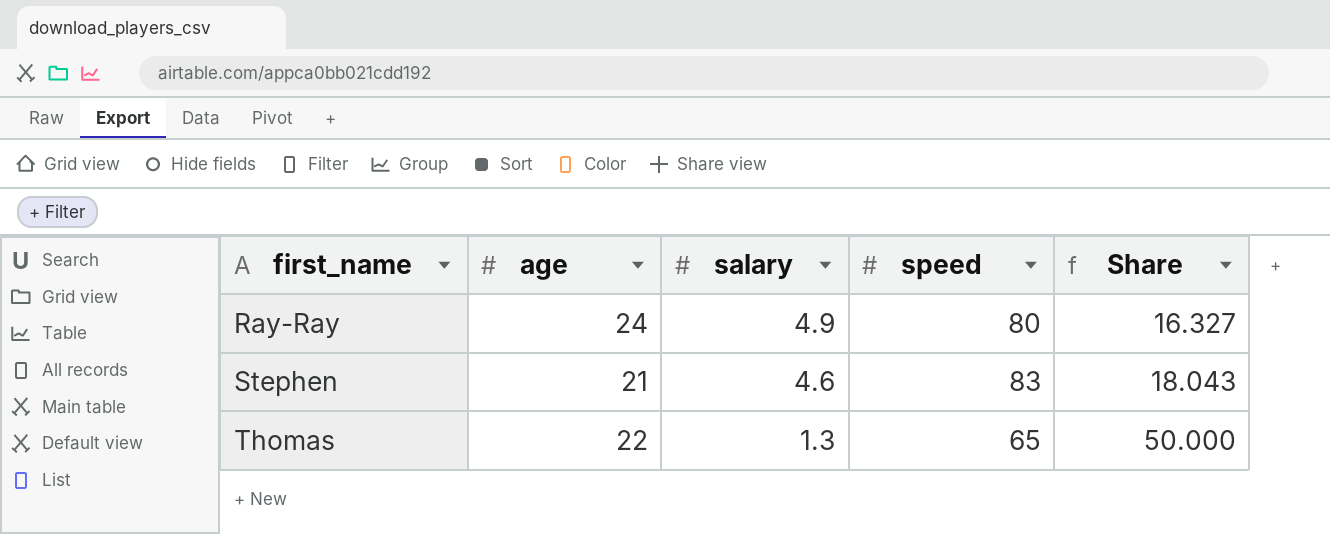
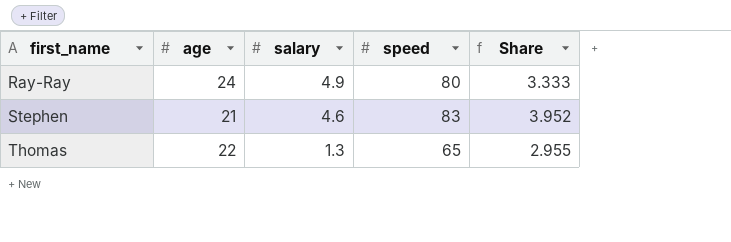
column Share | formula: [speed] / [salary] -> [speed] / [age]

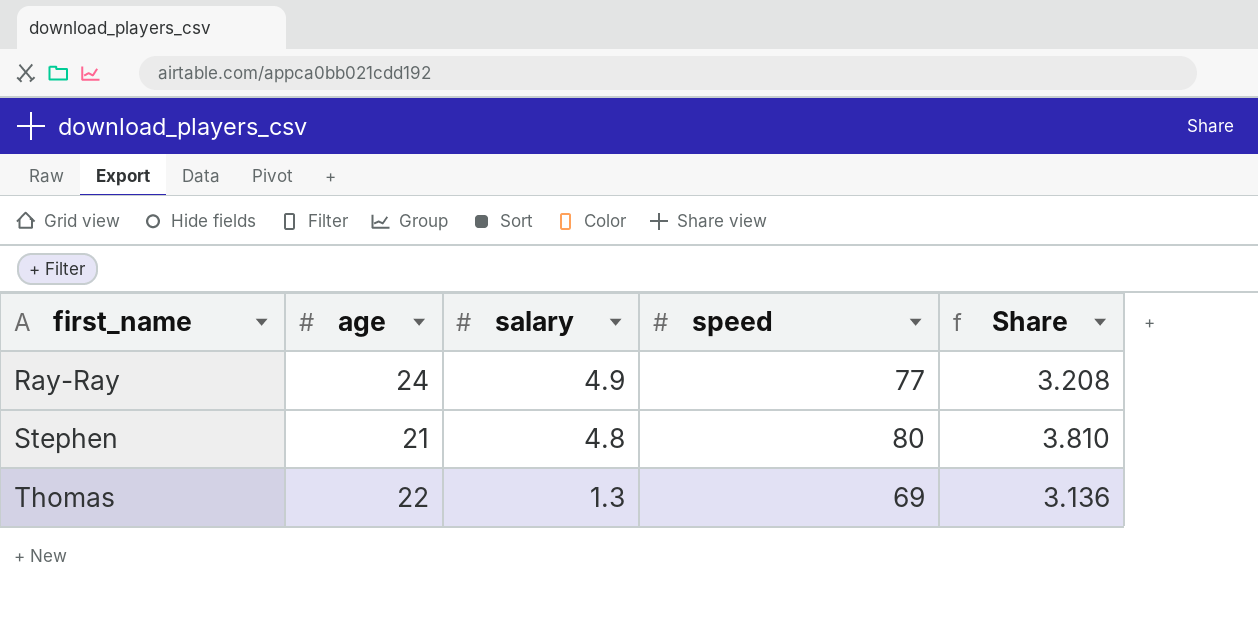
Ray-Ray | speed: 80 -> 77
Ray-Ray | Share: 3.333 -> 3.208
Stephen | salary: 4.6 -> 4.8
Stephen | speed: 83 -> 80
Stephen | Share: 3.952 -> 3.810
Thomas | speed: 65 -> 69
Thomas | Share: 2.955 -> 3.136

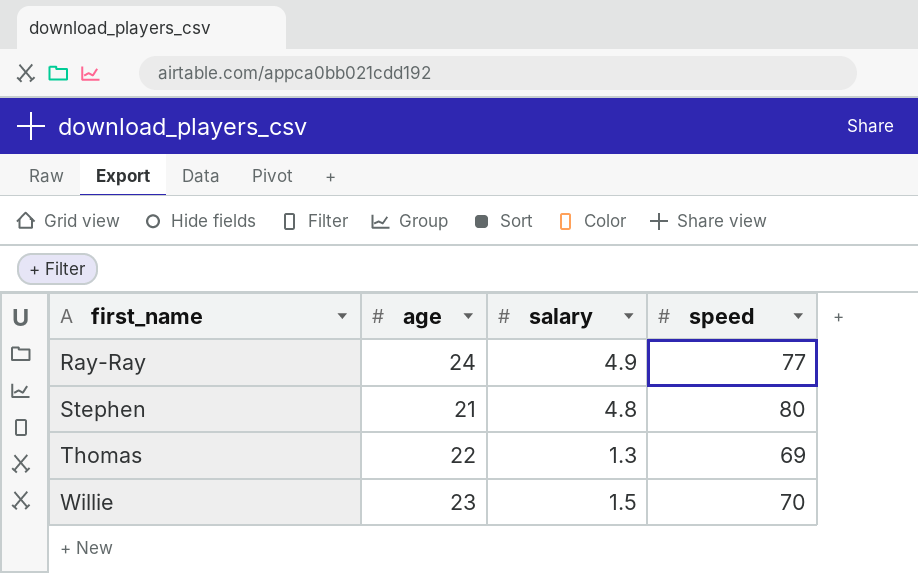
column Share | formula: [speed] / [age] -> none
row Willie: none -> 23 | 1.5 | 70

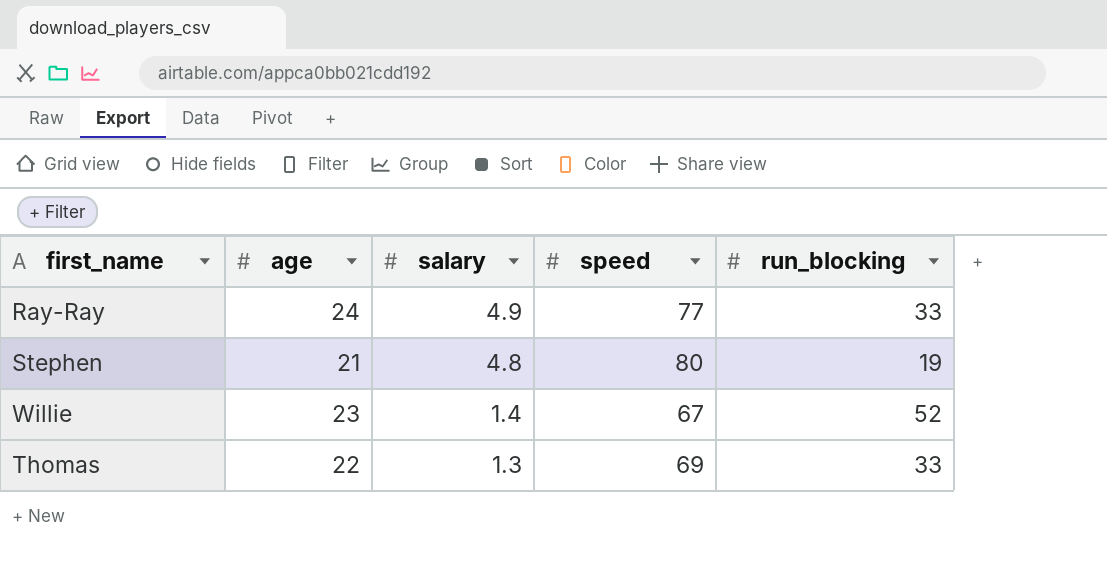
row order: first_name ascending -> salary descending
column run_blocking | position: none -> 5
Willie | salary: 1.5 -> 1.4
Willie | speed: 70 -> 67

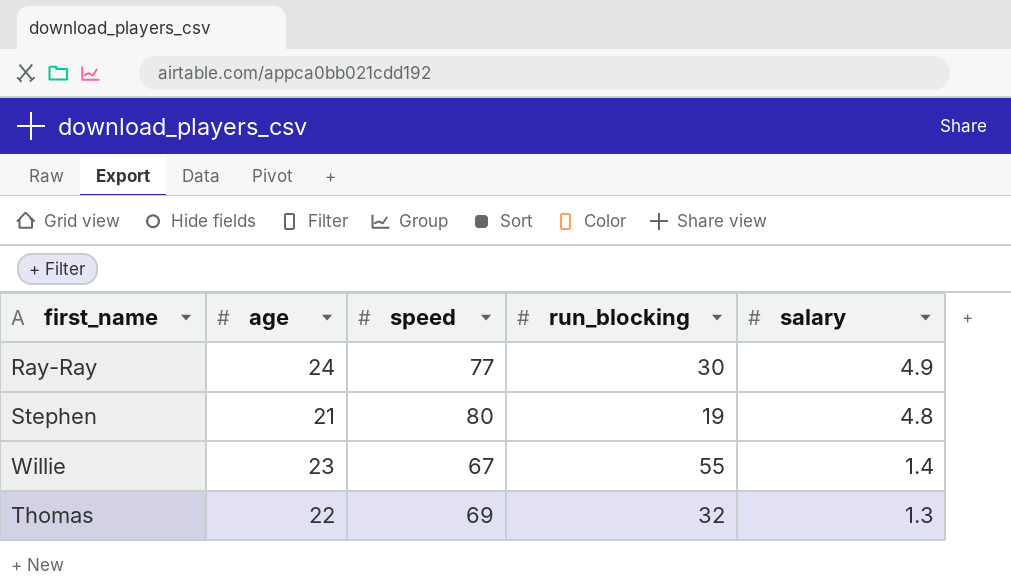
column salary | position: 3 -> 5
Ray-Ray | run_blocking: 33 -> 30
Willie | run_blocking: 52 -> 55
Thomas | run_blocking: 33 -> 32

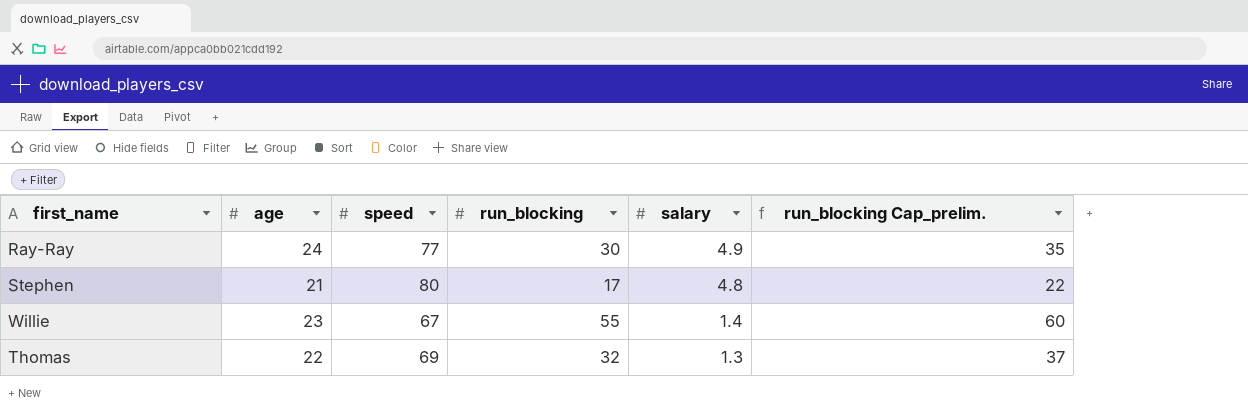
column run_blocking Cap_prelim. | formula: none -> [run_blocking] + 5
Stephen | run_blocking: 19 -> 17

